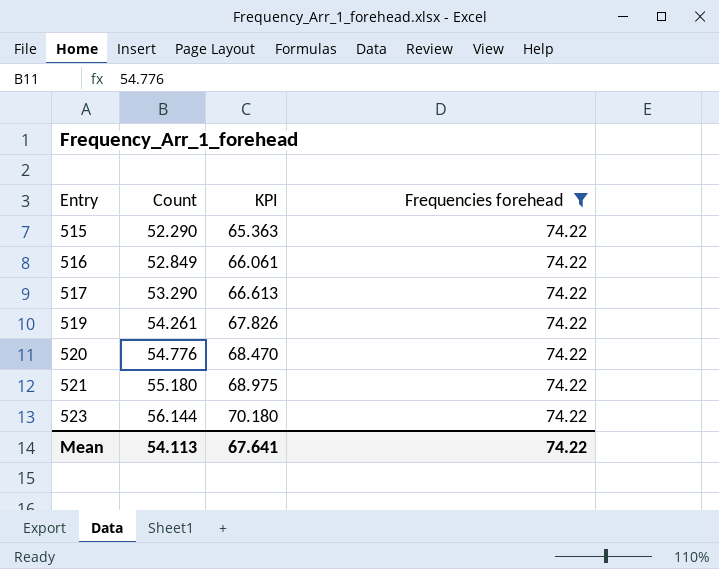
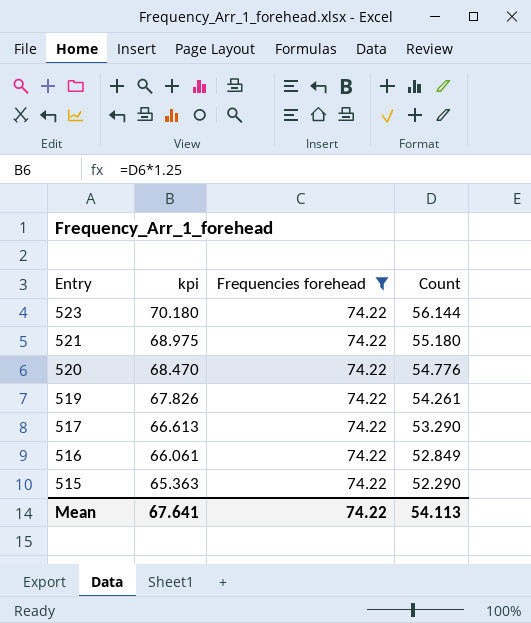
row order: Entry ascending -> Entry descending
column name: KPI -> kpi
column Count | position: 2 -> 4

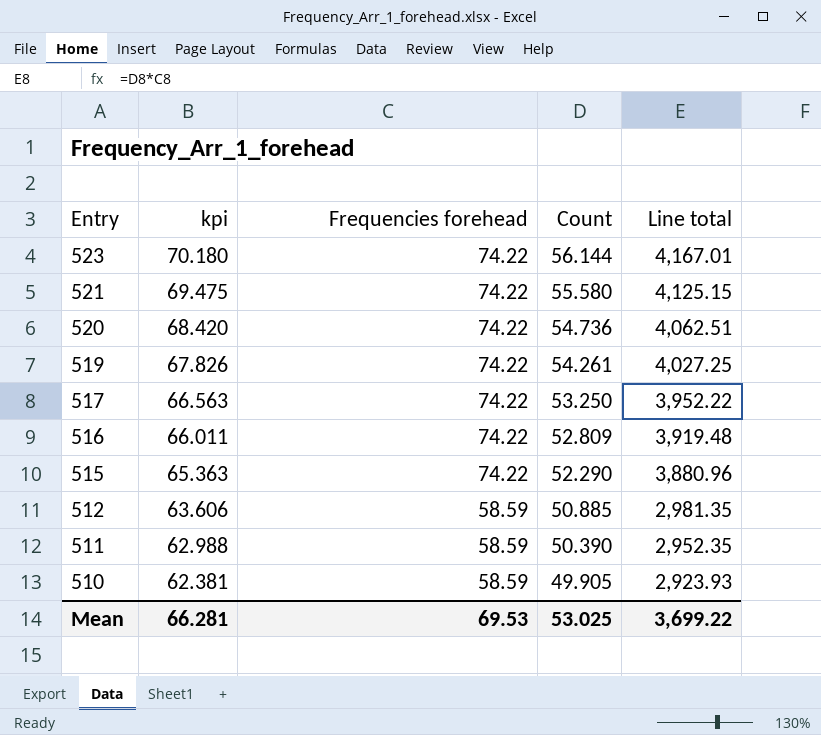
filter: Frequencies forehead = 74.22 -> none
column Line total | formula: none -> [Frequencies forehead] * [Count]
521 | kpi: 68.975 -> 69.475
521 | Count: 55.180 -> 55.580
520 | kpi: 68.470 -> 68.420
520 | Count: 54.776 -> 54.736
517 | kpi: 66.613 -> 66.563
517 | Count: 53.290 -> 53.250
516 | kpi: 66.061 -> 66.011
516 | Count: 52.849 -> 52.809
Mean | kpi: 67.641 -> 66.281
Mean | Frequencies forehead: 74.22 -> 69.53
Mean | Count: 54.113 -> 53.025

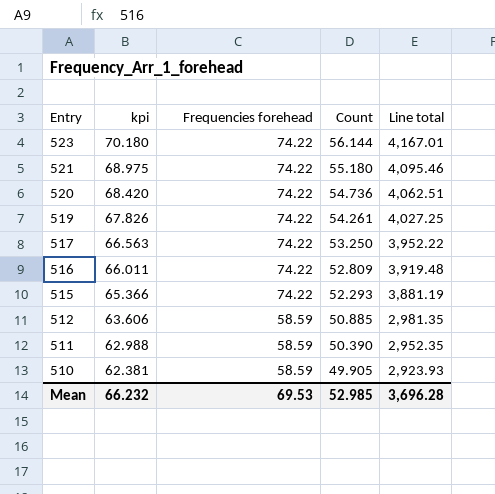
521 | kpi: 69.475 -> 68.975
521 | Count: 55.580 -> 55.180
521 | Line total: 4,125.15 -> 4,095.46
515 | kpi: 65.363 -> 65.366
515 | Count: 52.290 -> 52.293
515 | Line total: 3,880.96 -> 3,881.19
Mean | kpi: 66.281 -> 66.232
Mean | Count: 53.025 -> 52.985
Mean | Line total: 3,699.22 -> 3,696.28

